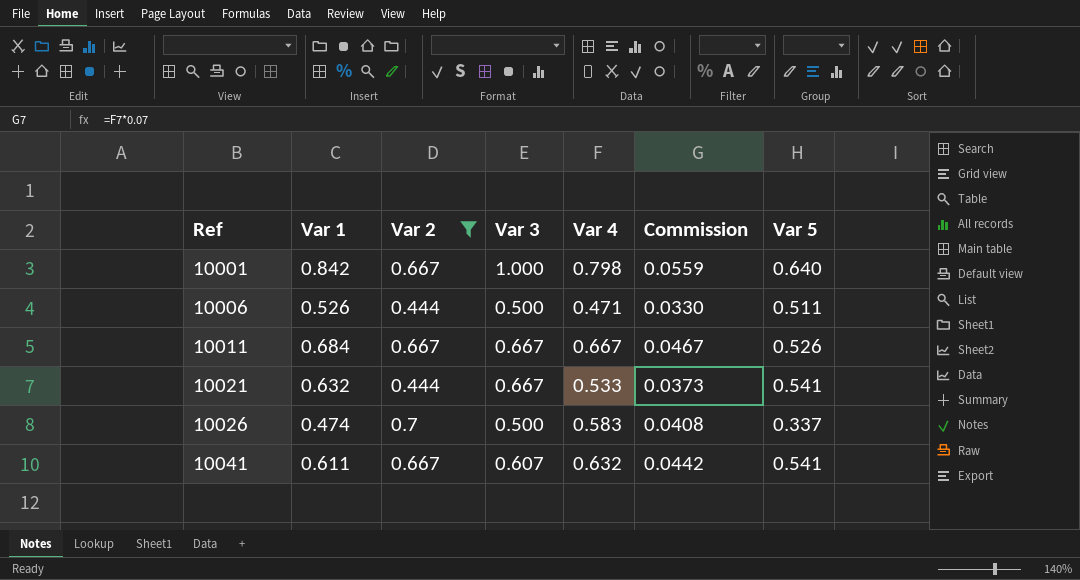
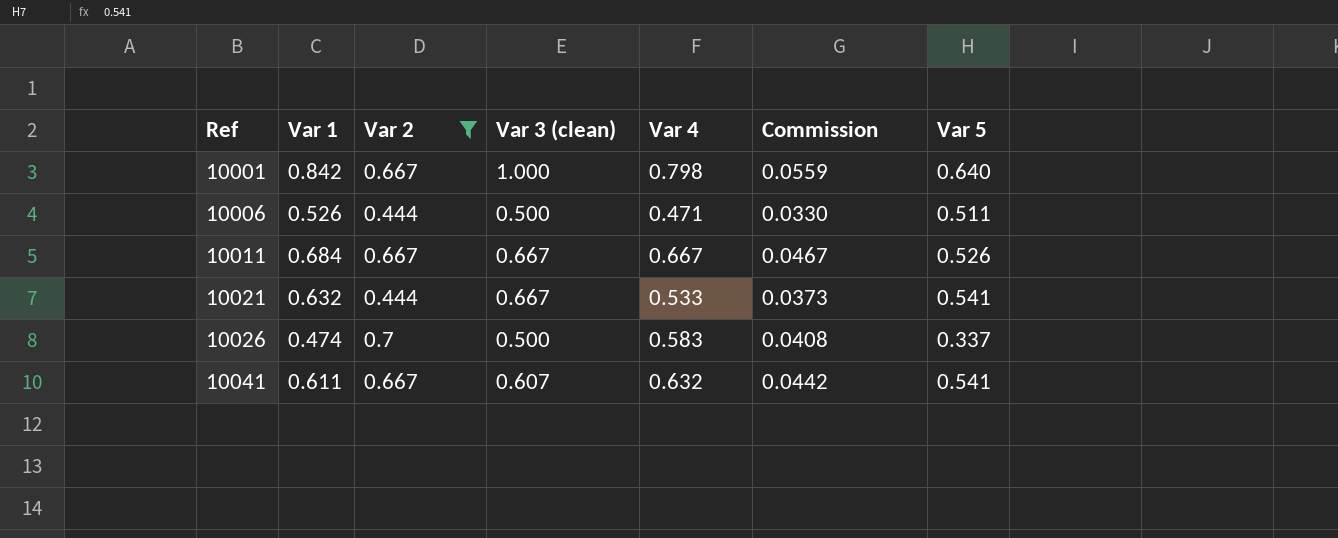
column name: Var 3 -> Var 3 (clean)

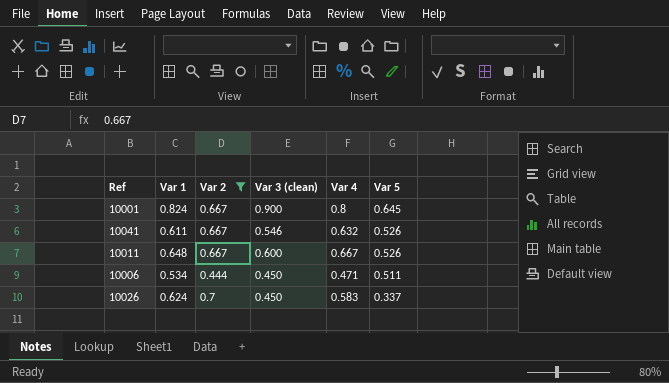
row order: Ref ascending -> Var 5 descending
column Commission | formula: [Var 4] * 0.07 -> none
row 10021: 0.632 | 0.444 | 0.667 | 0.533 | 0.0373 | 0.541 -> none
10001 | Var 1: 0.842 -> 0.824
10001 | Var 3 (clean): 1.000 -> 0.900
10001 | Var 4: 0.798 -> 0.8
10001 | Var 5: 0.640 -> 0.645
10041 | Var 3 (clean): 0.607 -> 0.546
10041 | Var 5: 0.541 -> 0.526
10011 | Var 1: 0.684 -> 0.648
10011 | Var 3 (clean): 0.667 -> 0.600
10006 | Var 1: 0.526 -> 0.534
10006 | Var 3 (clean): 0.500 -> 0.450
10026 | Var 1: 0.474 -> 0.624
10026 | Var 3 (clean): 0.500 -> 0.450

